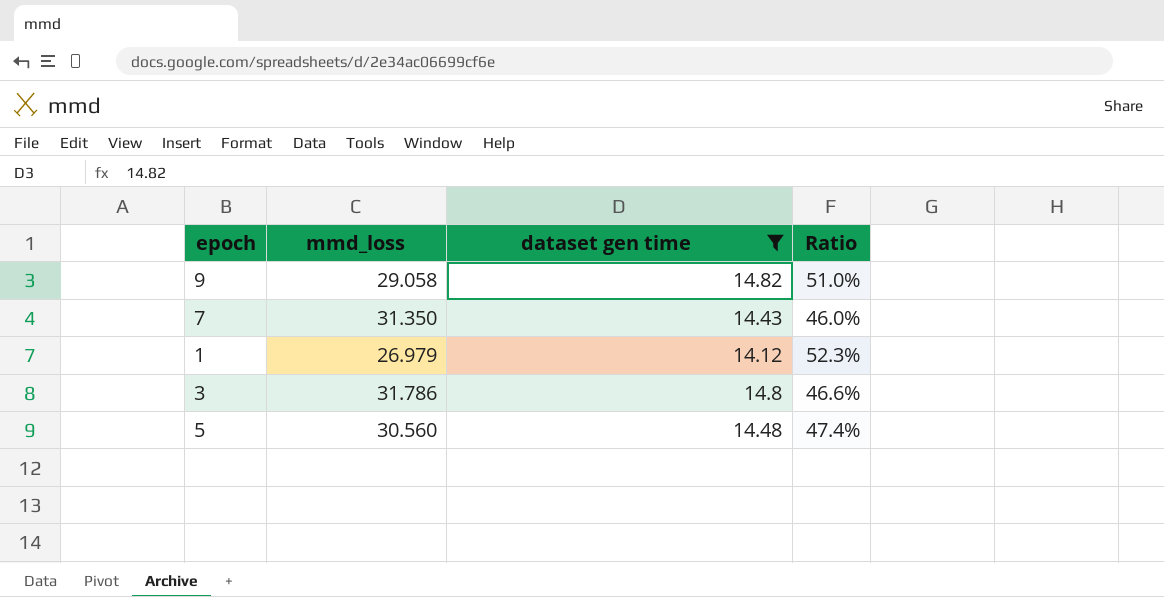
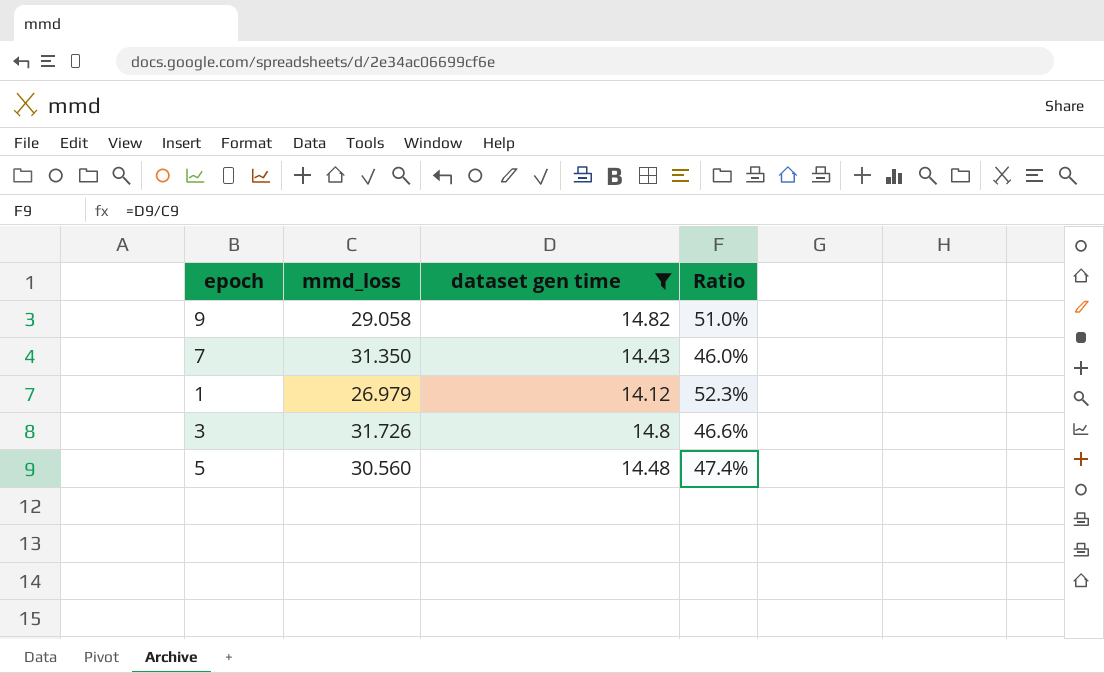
3 | mmd_loss: 31.786 -> 31.726

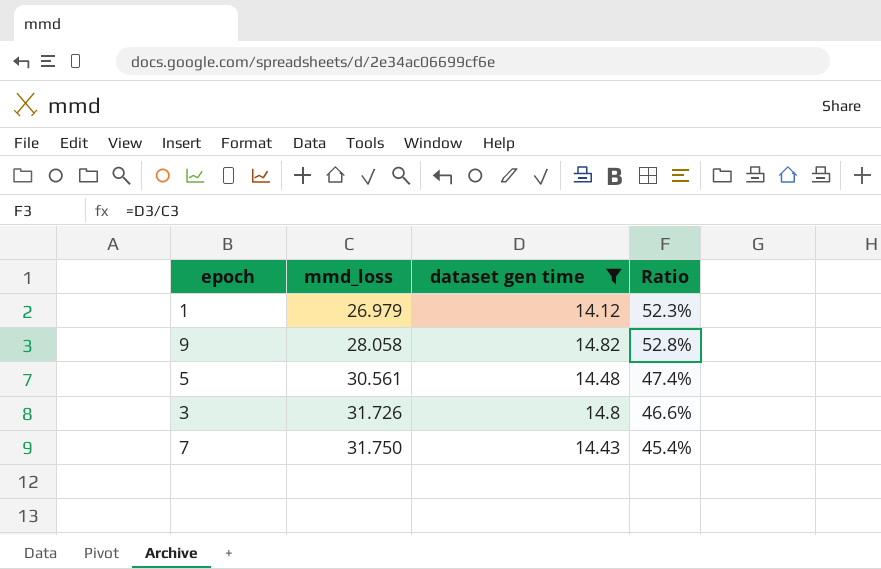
row order: none -> mmd_loss ascending
9 | mmd_loss: 29.058 -> 28.058
9 | Ratio: 51.0% -> 52.8%
5 | mmd_loss: 30.560 -> 30.561
7 | mmd_loss: 31.350 -> 31.750
7 | Ratio: 46.0% -> 45.4%

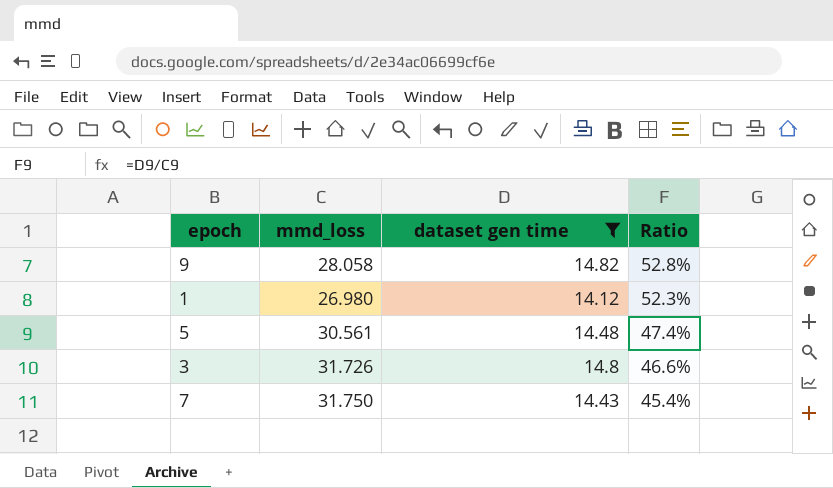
row order: mmd_loss ascending -> Ratio descending
1 | mmd_loss: 26.979 -> 26.980

